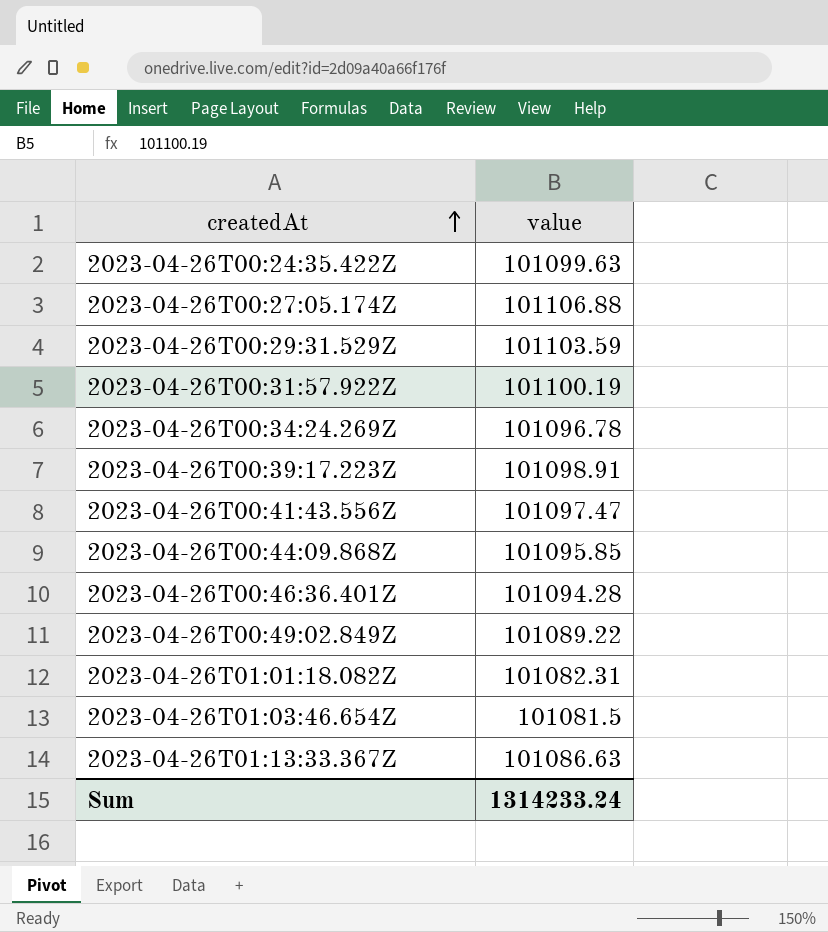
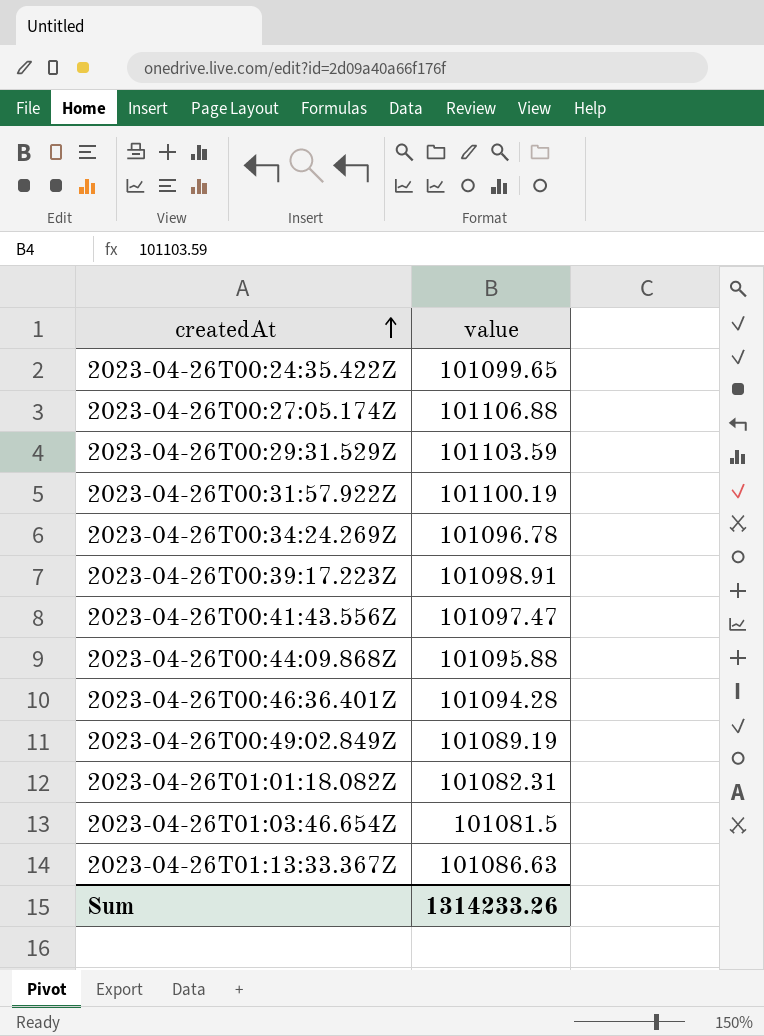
2023-04-26T00:24:35.422Z | value: 101099.63 -> 101099.65
2023-04-26T00:44:09.868Z | value: 101095.85 -> 101095.88
2023-04-26T00:49:02.849Z | value: 101089.22 -> 101089.19
Sum | value: 1314233.24 -> 1314233.26

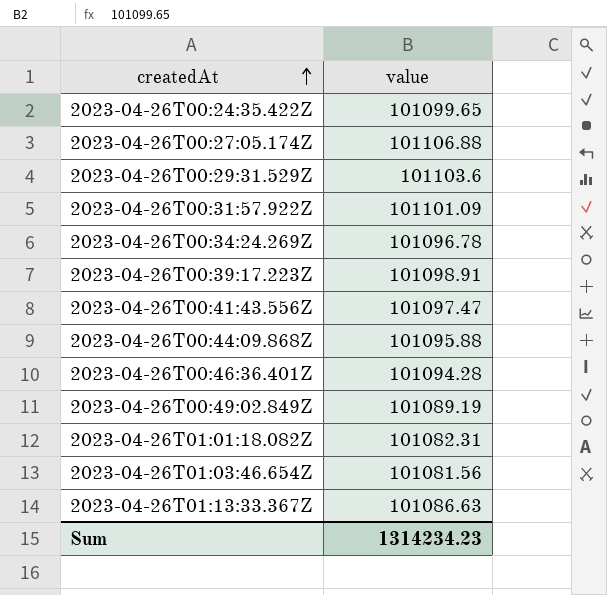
2023-04-26T00:29:31.529Z | value: 101103.59 -> 101103.6
2023-04-26T00:31:57.922Z | value: 101100.19 -> 101101.09
2023-04-26T01:03:46.654Z | value: 101081.5 -> 101081.56
Sum | value: 1314233.26 -> 1314234.23

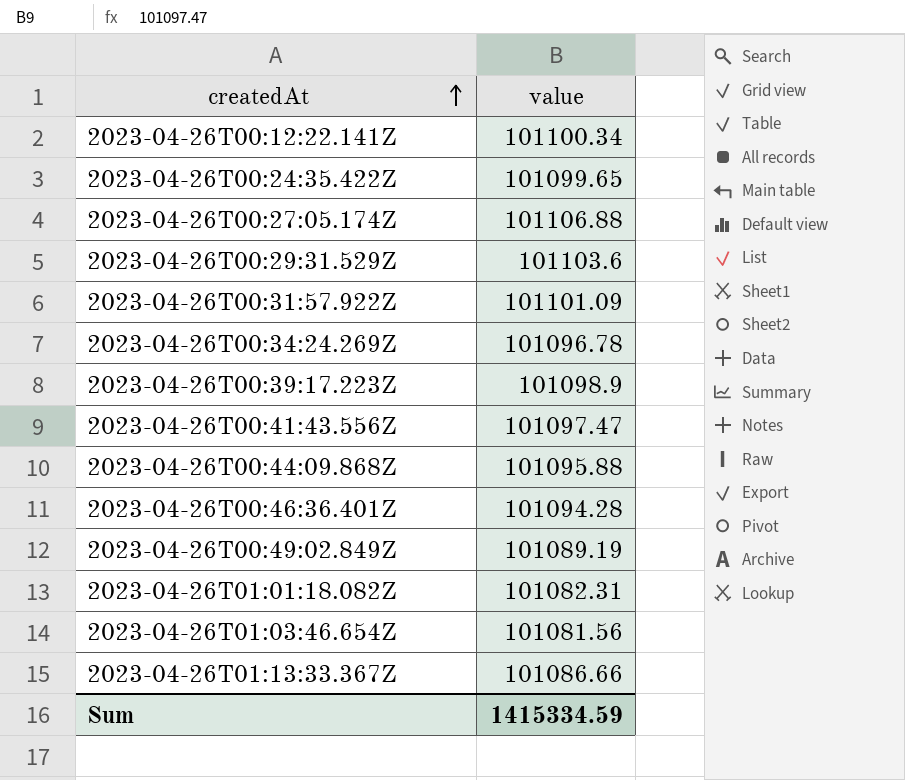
row 2023-04-26T00:12:22.141Z: none -> 101100.34
2023-04-26T00:39:17.223Z | value: 101098.91 -> 101098.9
2023-04-26T01:13:33.367Z | value: 101086.63 -> 101086.66
Sum | value: 1314234.23 -> 1415334.59

